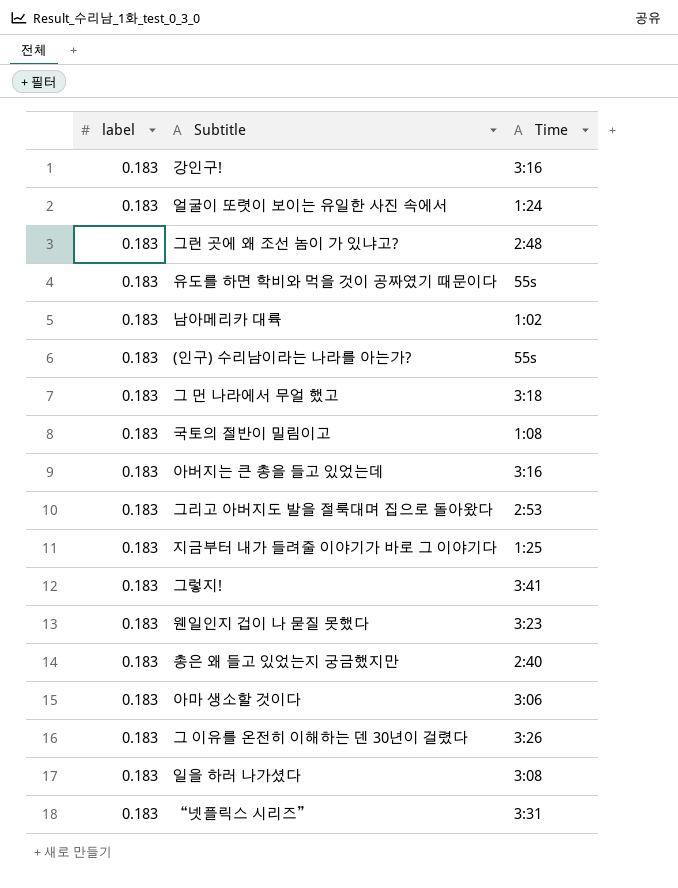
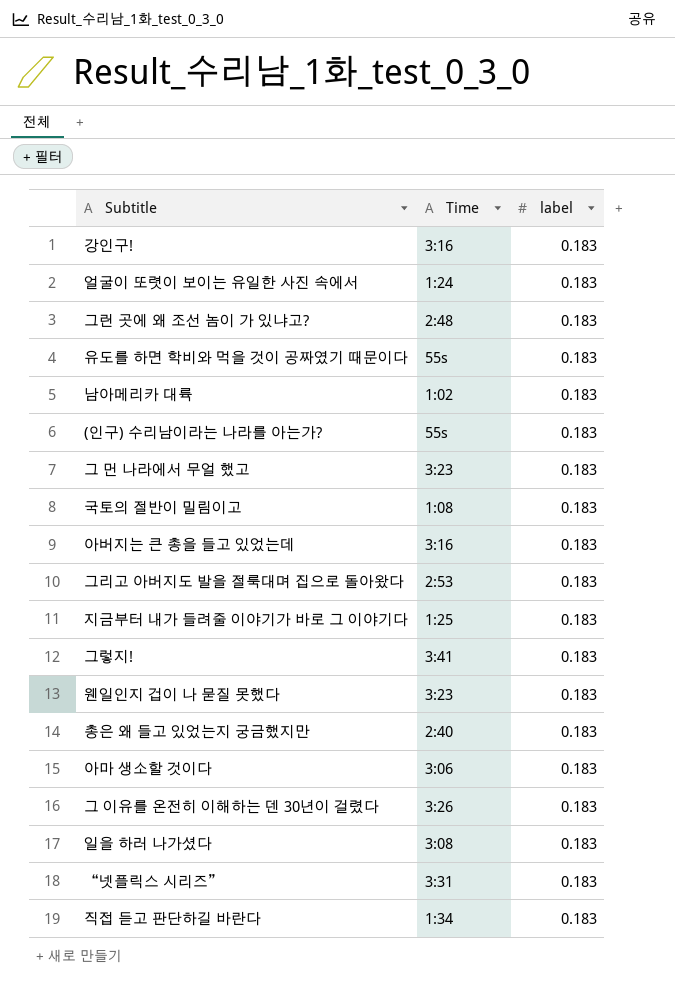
column label | position: 1 -> 3
그 먼 나라에서 무얼 했고 | Time: 3:18 -> 3:23
row 직접 듣고 판단하길 바란다: none -> 1:34 | 0.183

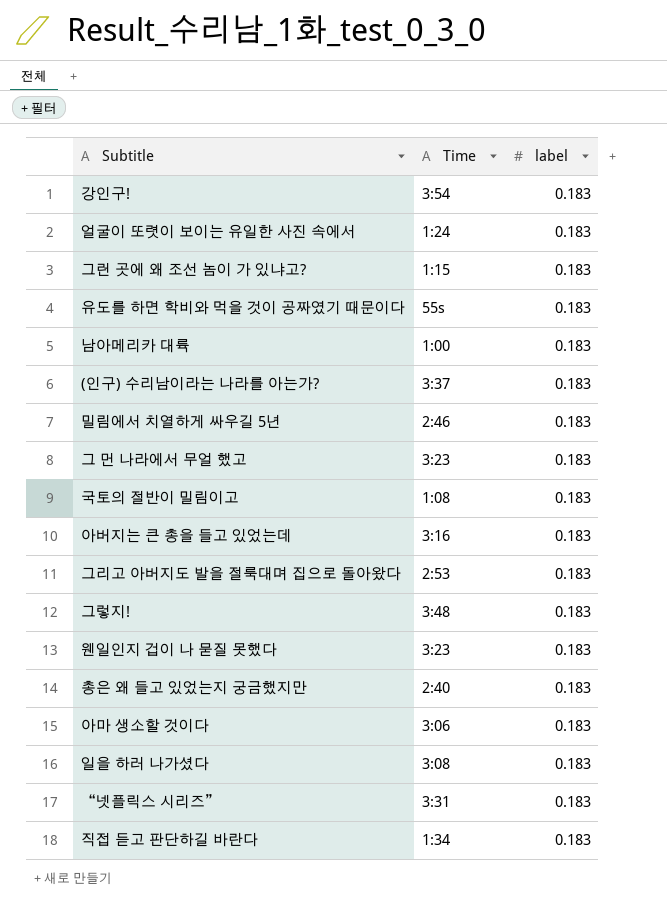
row 지금부터 내가 들려줄 이야기가 바로 그 이야기다: 1:25 | 0.183 -> none
row 그 이유를 온전히 이해하는 덴 30년이 걸렸다: 3:26 | 0.183 -> none
강인구! | Time: 3:16 -> 3:54
그런 곳에 왜 조선 놈이 가 있냐고? | Time: 2:48 -> 1:15
남아메리카 대륙 | Time: 1:02 -> 1:00
(인구) 수리남이라는 나라를 아는가? | Time: 55s -> 3:37
row 밀림에서 치열하게 싸우길 5년: none -> 2:46 | 0.183
그렇지! | Time: 3:41 -> 3:48

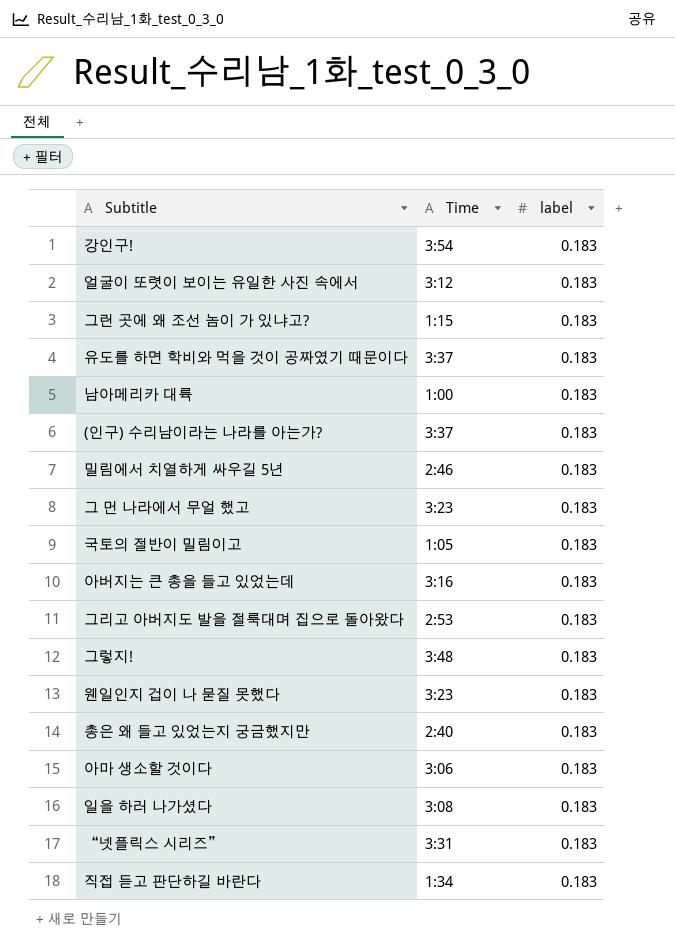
얼굴이 또렷이 보이는 유일한 사진 속에서 | Time: 1:24 -> 3:12
유도를 하면 학비와 먹을 것이 공짜였기 때문이다 | Time: 55s -> 3:37
국토의 절반이 밀림이고 | Time: 1:08 -> 1:05

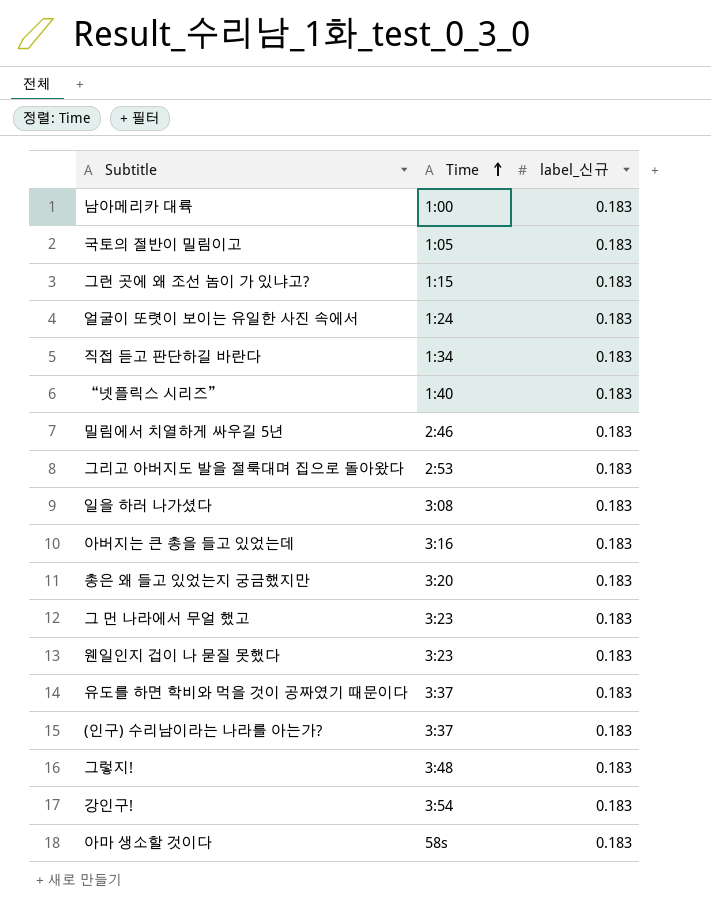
row order: none -> Time ascending
column name: label -> label_신규
얼굴이 또렷이 보이는 유일한 사진 속에서 | Time: 3:12 -> 1:24
“넷플릭스 시리즈” | Time: 3:31 -> 1:40
총은 왜 들고 있었는지 궁금했지만 | Time: 2:40 -> 3:20
아마 생소할 것이다 | Time: 3:06 -> 58s

